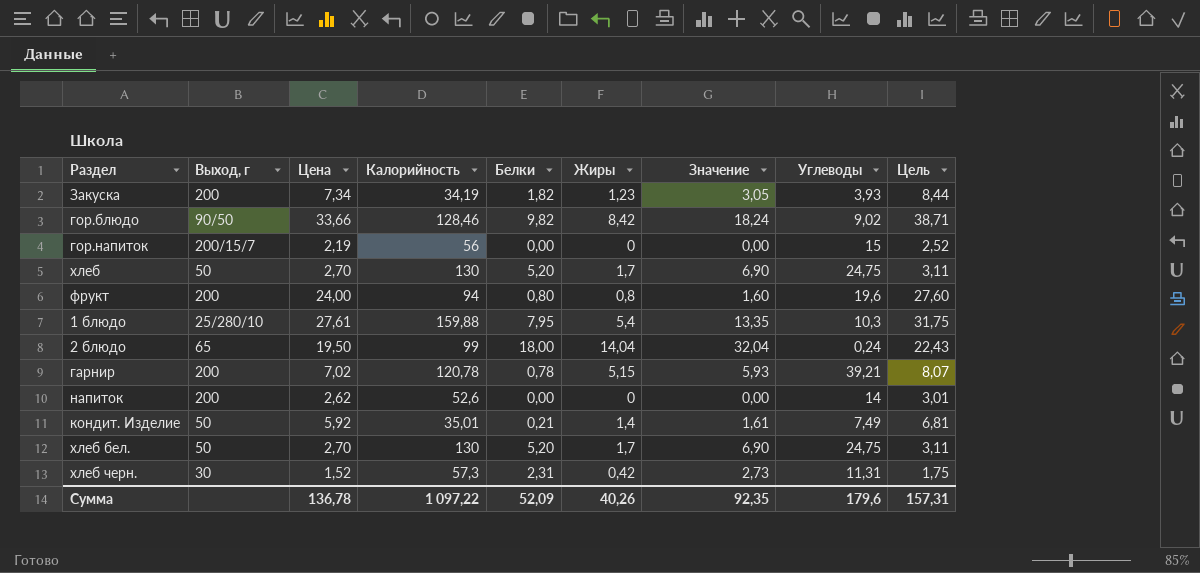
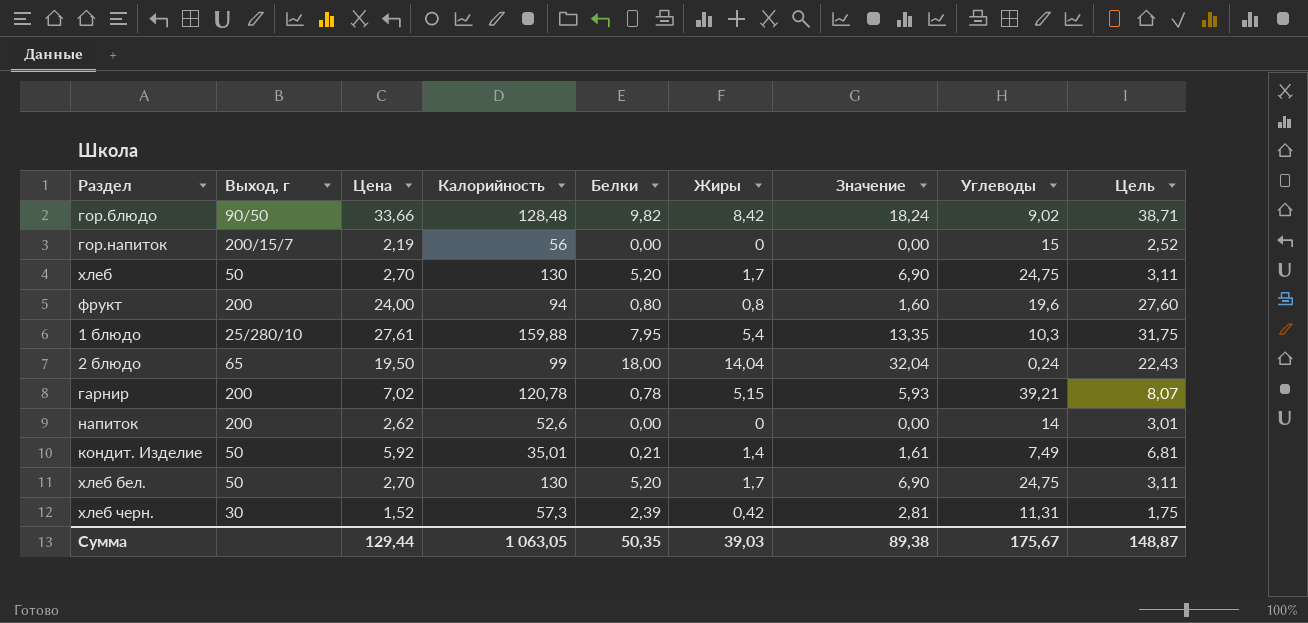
row Закуска: 200 | 7,34 | 34,19 | 1,82 | 1,23 | 3,05 | 3,93 | 8,44 -> none
гор.блюдо | Калорийность: 128,46 -> 128,48
хлеб черн. | Белки: 2,31 -> 2,39
хлеб черн. | Значение: 2,73 -> 2,81
Сумма | Цена: 136,78 -> 129,44
Сумма | Калорийность: 1 097,22 -> 1 063,05
Сумма | Белки: 52,09 -> 50,35
Сумма | Жиры: 40,26 -> 39,03
Сумма | Значение: 92,35 -> 89,38
Сумма | Углеводы: 179,6 -> 175,67
Сумма | Цель: 157,31 -> 148,87

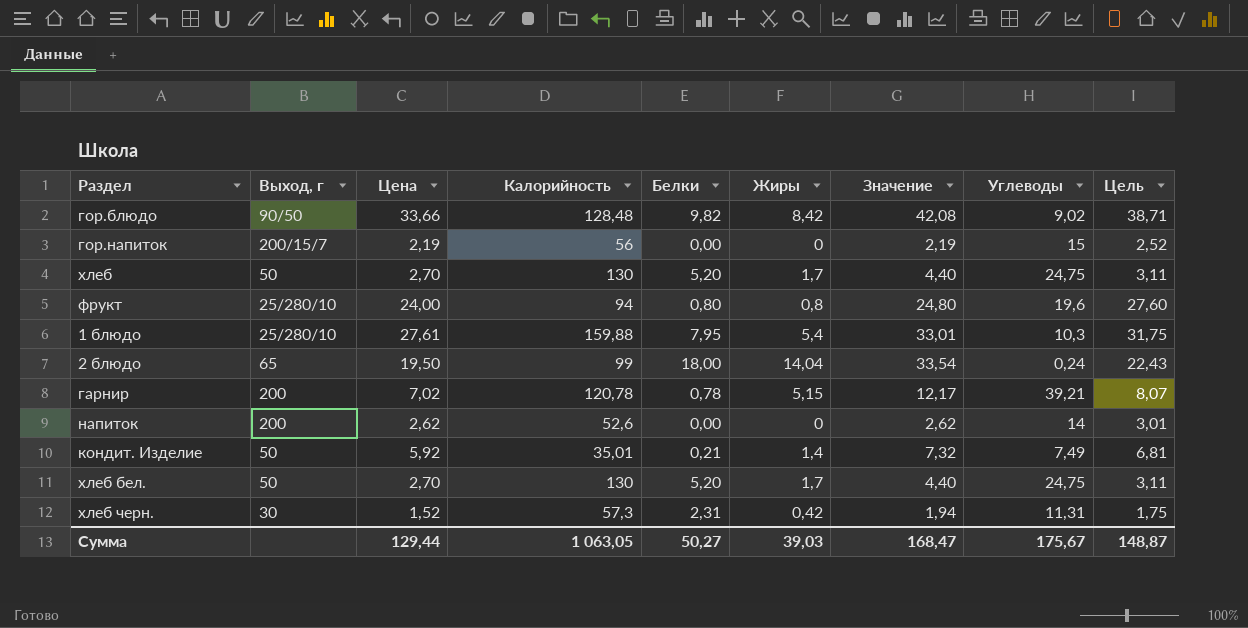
column Значение | formula: [Белки] + [Жиры] -> [Цена] + [Жиры]
фрукт | Выход, г: 200 -> 25/280/10
хлеб черн. | Белки: 2,39 -> 2,31
Сумма | Белки: 50,35 -> 50,27
Сумма | Значение: 89,38 -> 168,47

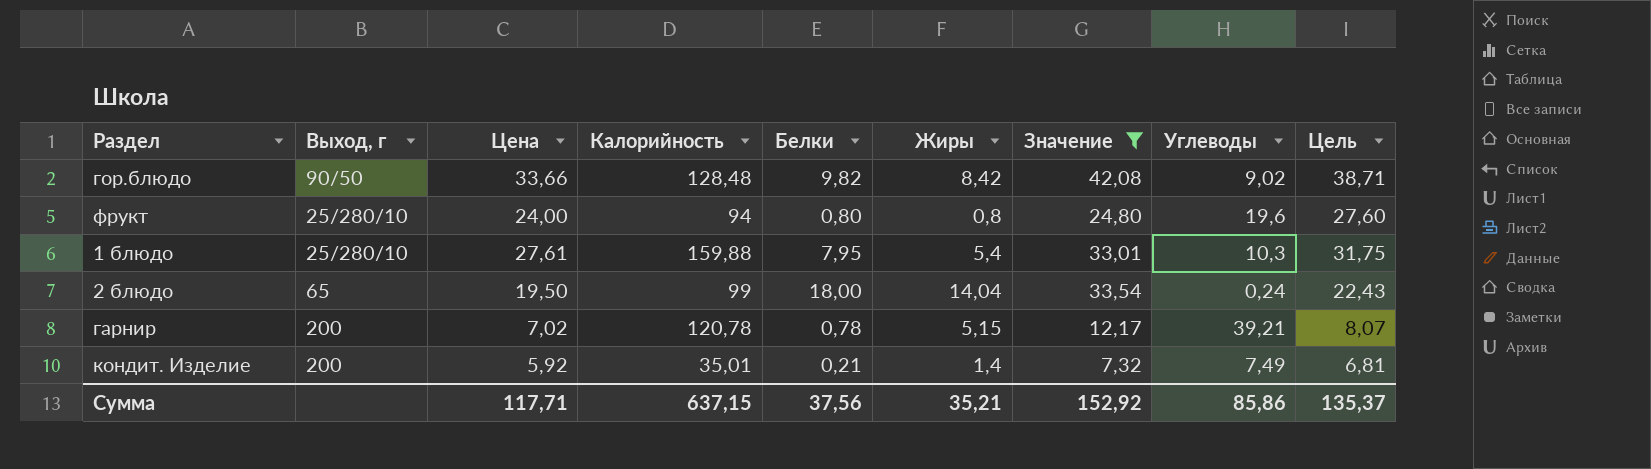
filter: none -> Значение >= 7,32
кондит. Изделие | Выход, г: 50 -> 200
Сумма | Цена: 129,44 -> 117,71
Сумма | Калорийность: 1 063,05 -> 637,15
Сумма | Белки: 50,27 -> 37,56
Сумма | Жиры: 39,03 -> 35,21
Сумма | Значение: 168,47 -> 152,92
Сумма | Углеводы: 175,67 -> 85,86
Сумма | Цель: 148,87 -> 135,37

